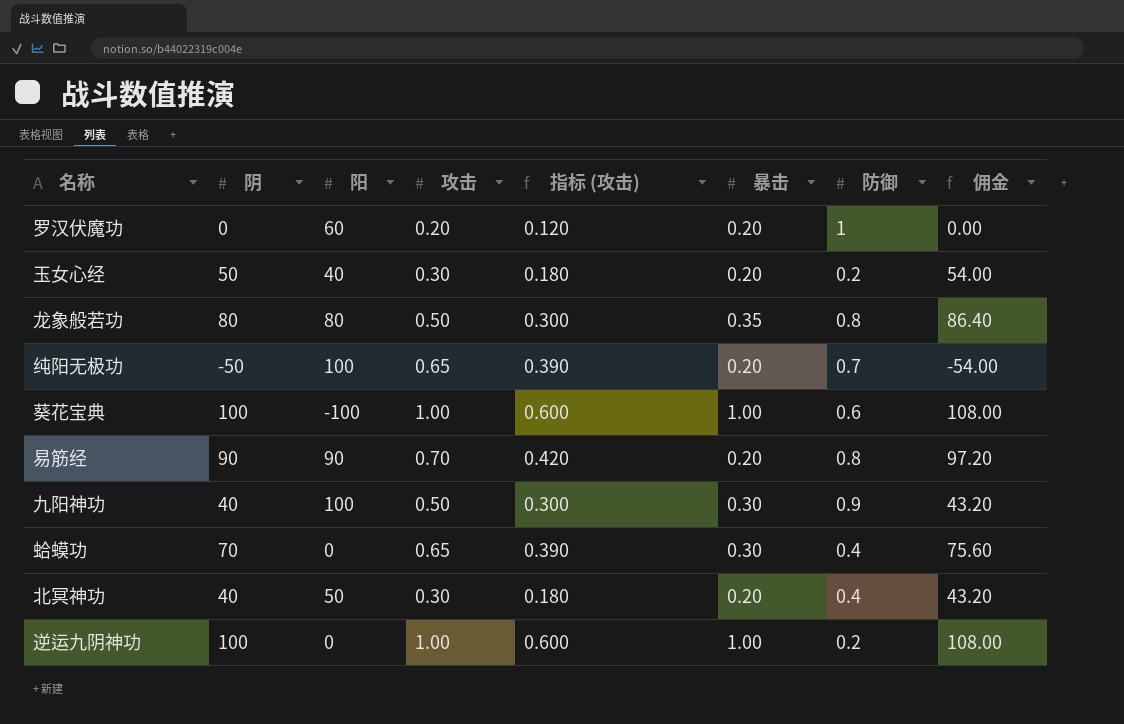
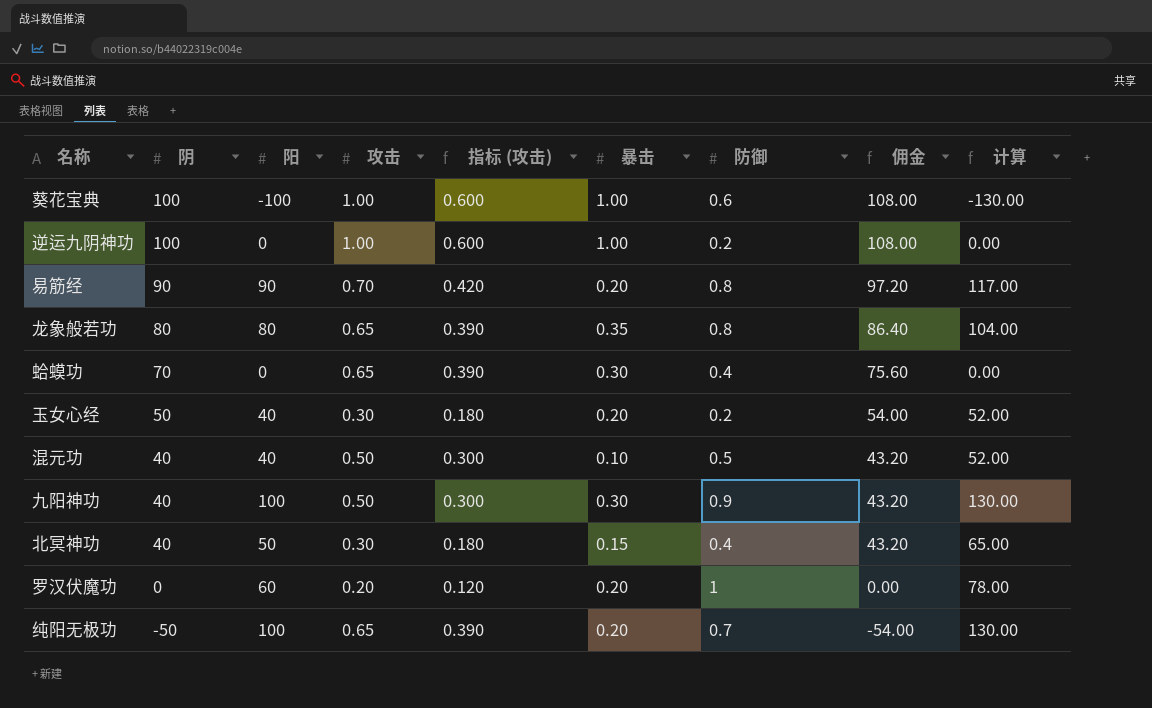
row order: none -> 阴 descending
column 计算 | formula: none -> [阳] * 1.3
龙象般若功 | 攻击: 0.50 -> 0.65
龙象般若功 | 指标 (攻击): 0.300 -> 0.390
row 混元功: none -> 40 | 40 | 0.50 | 0.300 | 0.10 | 0.5 | 43.20 | 52.00
北冥神功 | 暴击: 0.20 -> 0.15

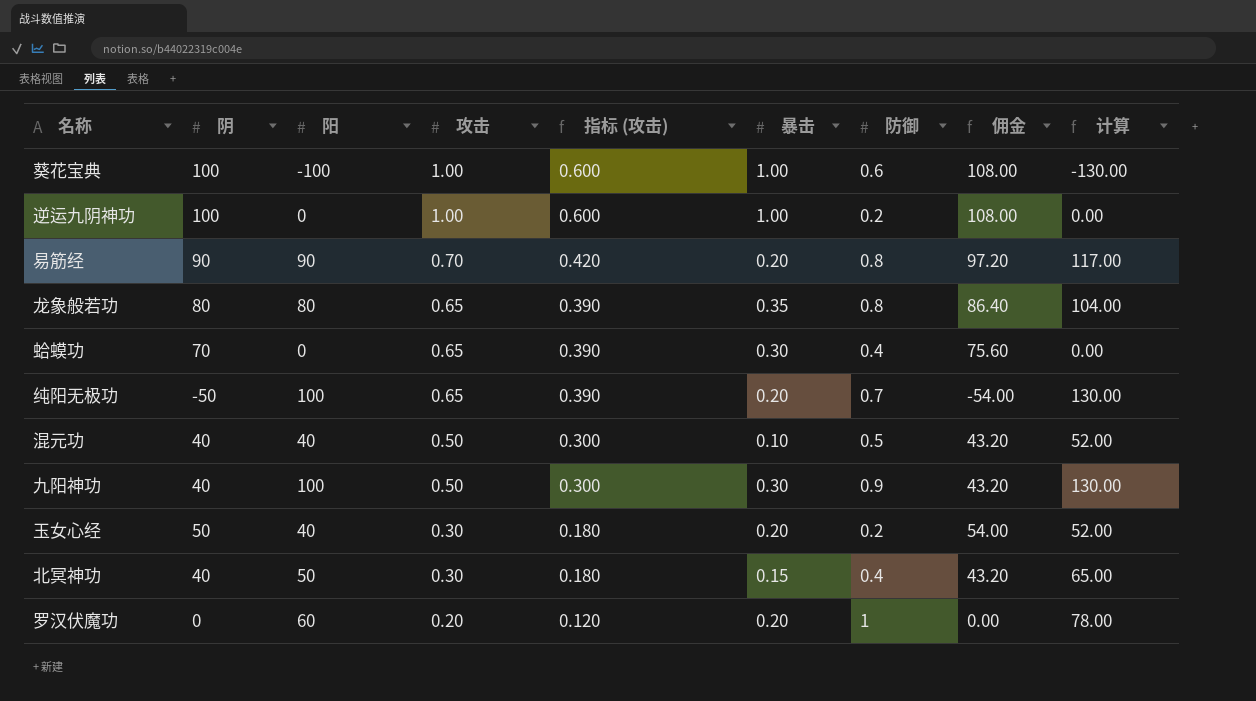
row order: 阴 descending -> 攻击 descending

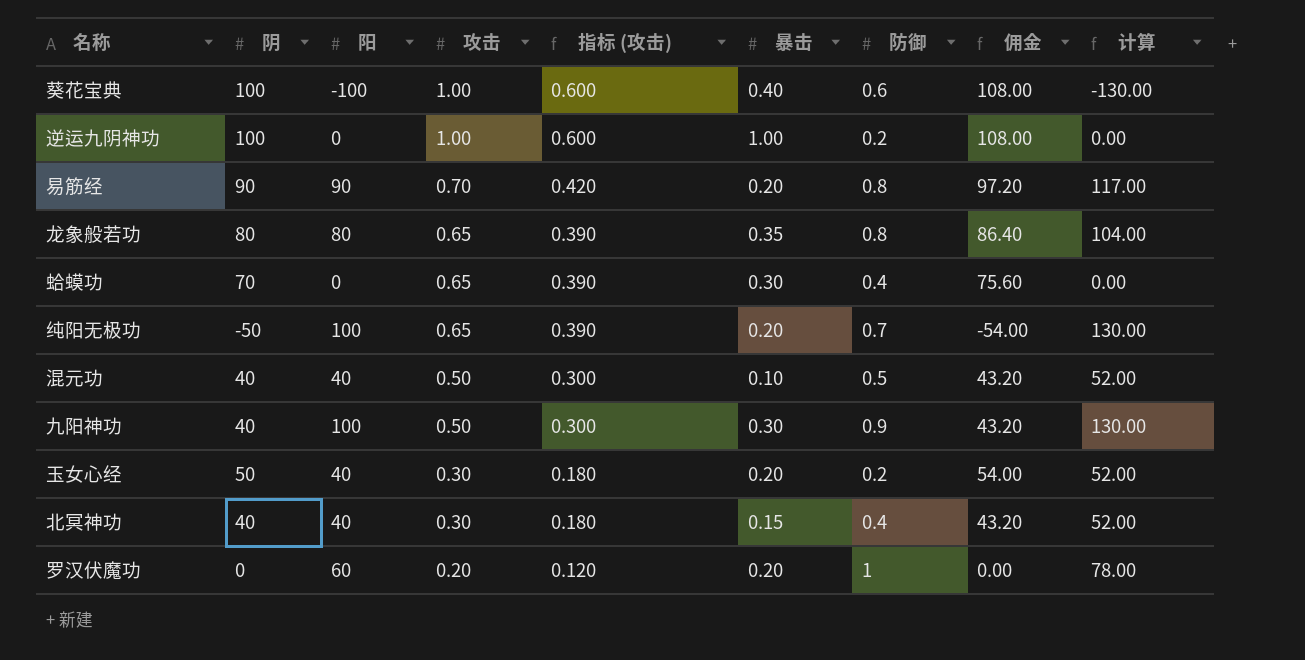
葵花宝典 | 暴击: 1.00 -> 0.40
北冥神功 | 阳: 50 -> 40
北冥神功 | 计算: 65.00 -> 52.00

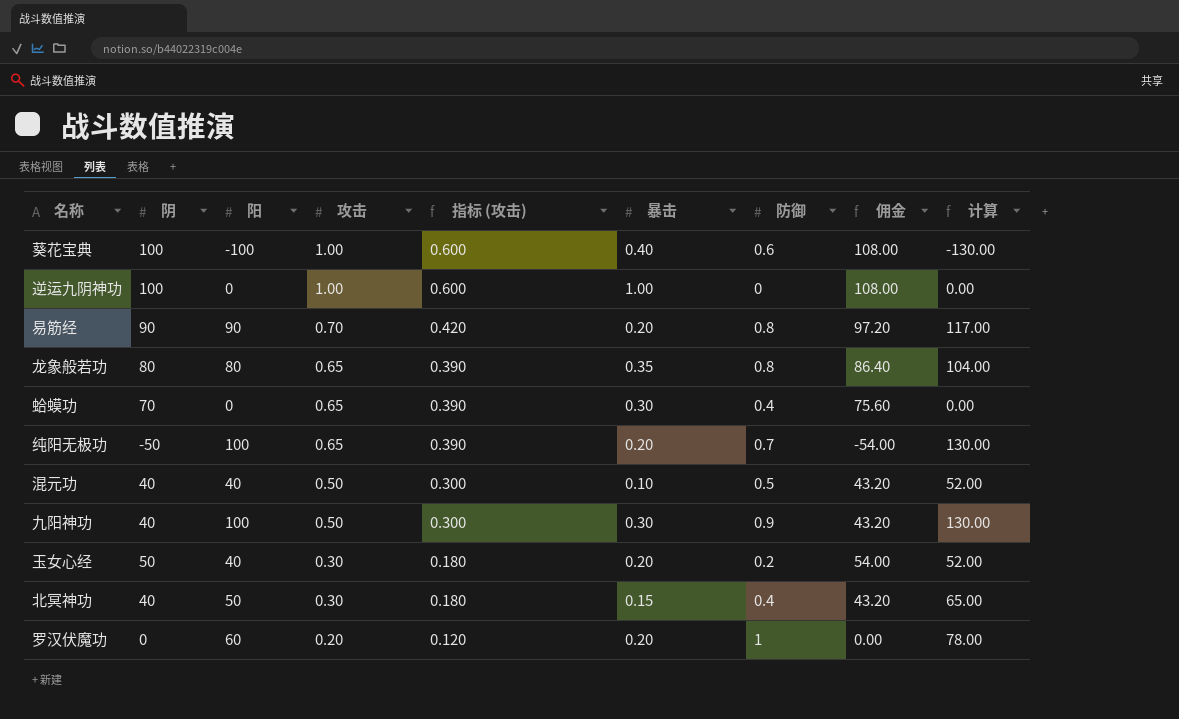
逆运九阴神功 | 防御: 0.2 -> 0
北冥神功 | 阳: 40 -> 50
北冥神功 | 计算: 52.00 -> 65.00

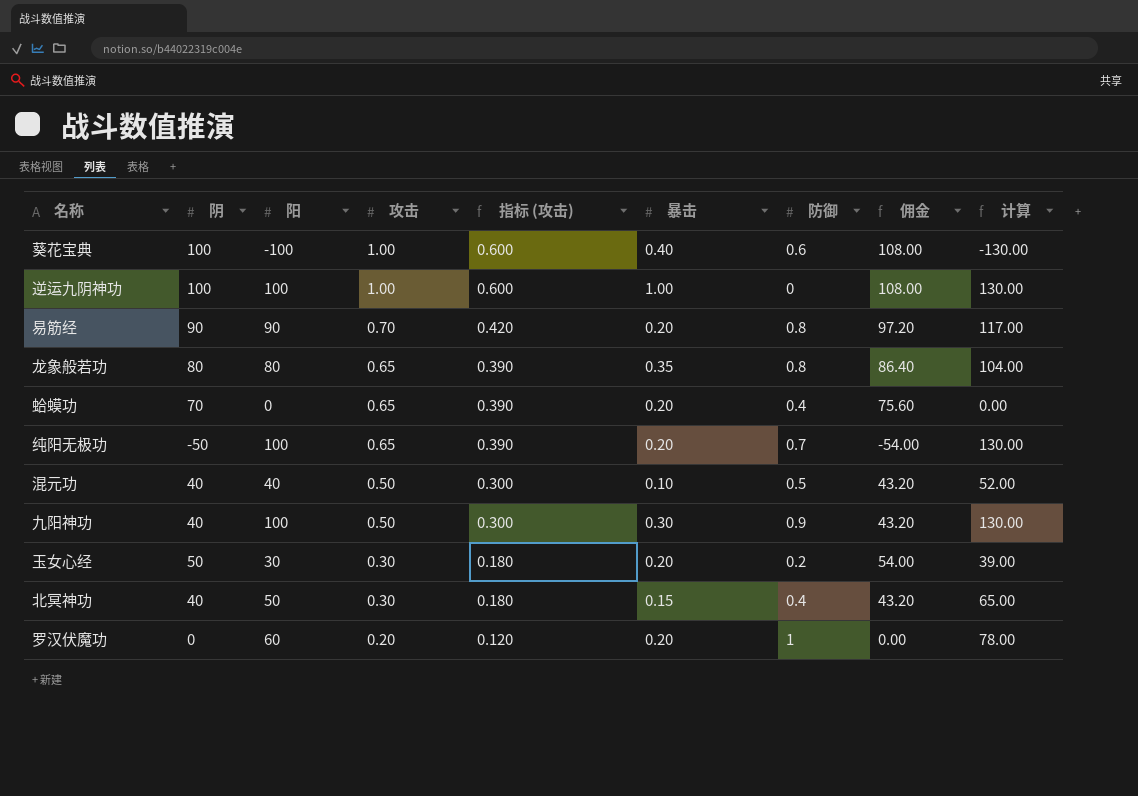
逆运九阴神功 | 阳: 0 -> 100
逆运九阴神功 | 计算: 0.00 -> 130.00
蛤蟆功 | 暴击: 0.30 -> 0.20
玉女心经 | 阳: 40 -> 30
玉女心经 | 计算: 52.00 -> 39.00

